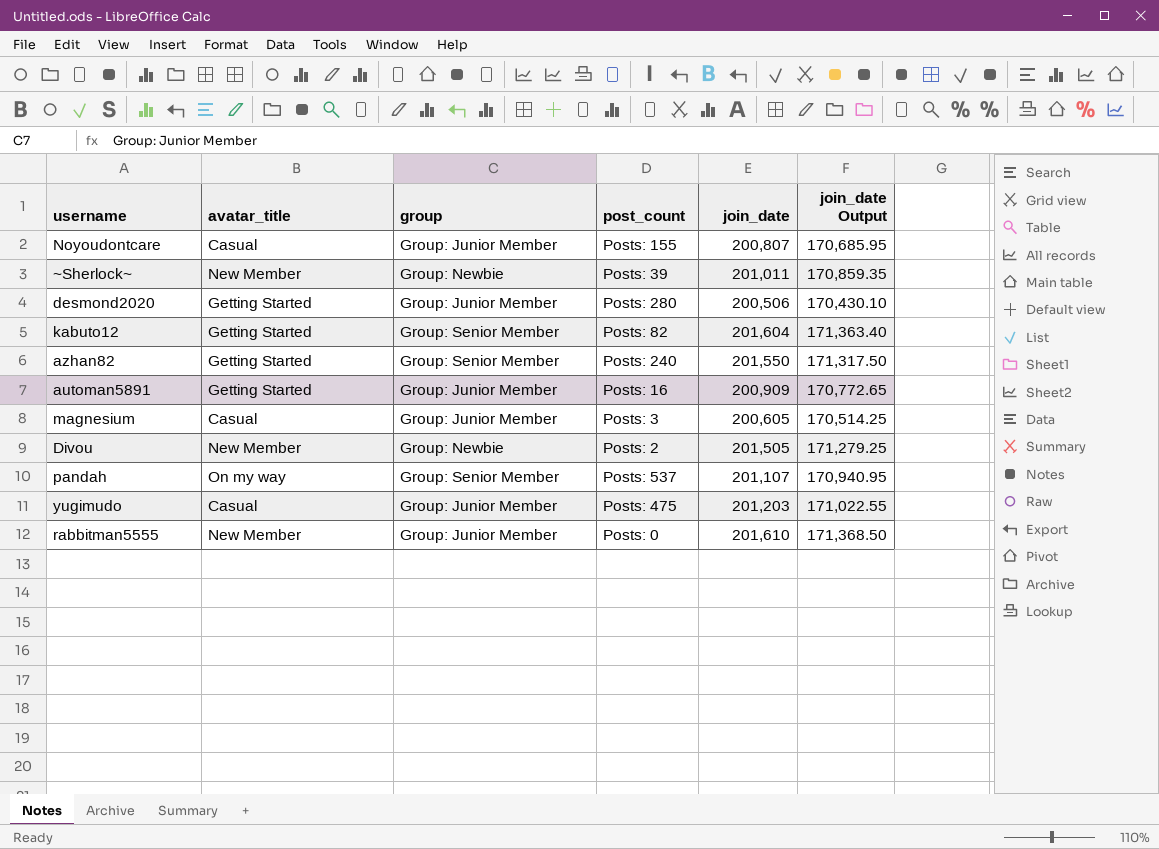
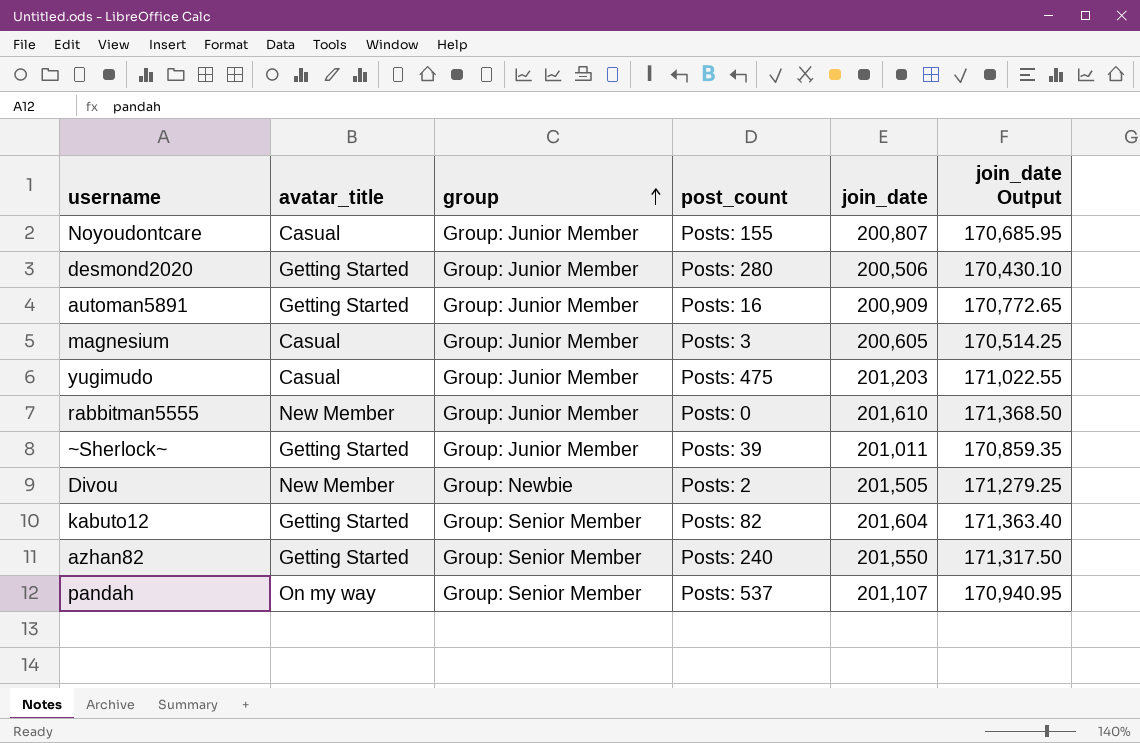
row order: none -> group ascending
~Sherlock~ | avatar_title: New Member -> Getting Started
~Sherlock~ | group: Group: Newbie -> Group: Junior Member

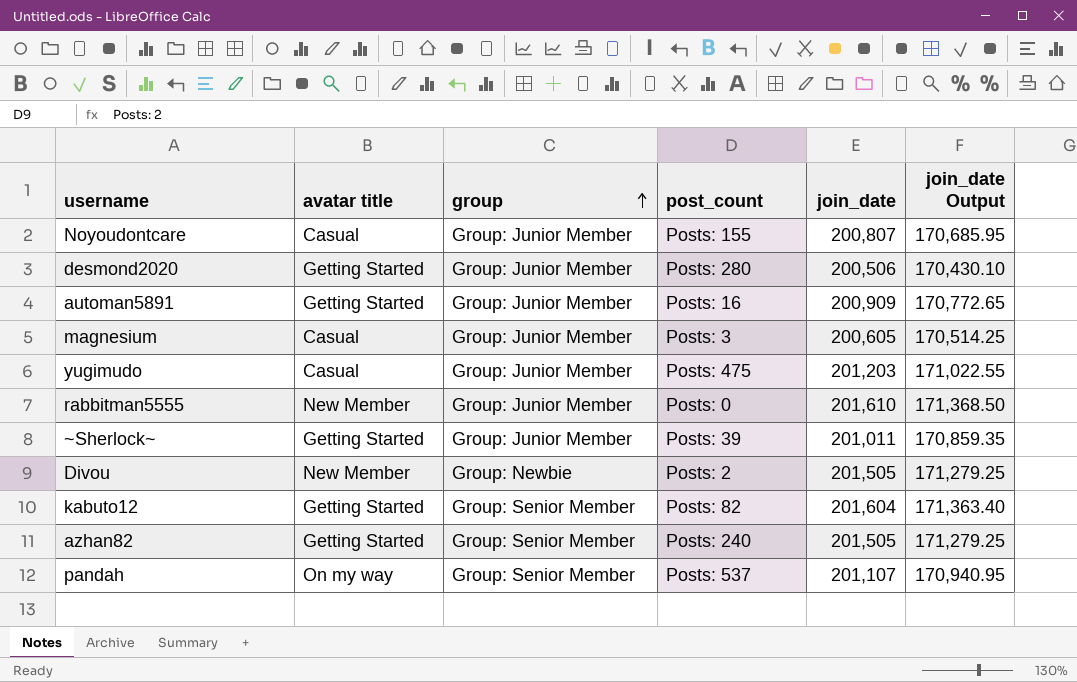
column name: avatar_title -> avatar title
azhan82 | join_date: 201,550 -> 201,505
azhan82 | join_date Output: 171,317.50 -> 171,279.25

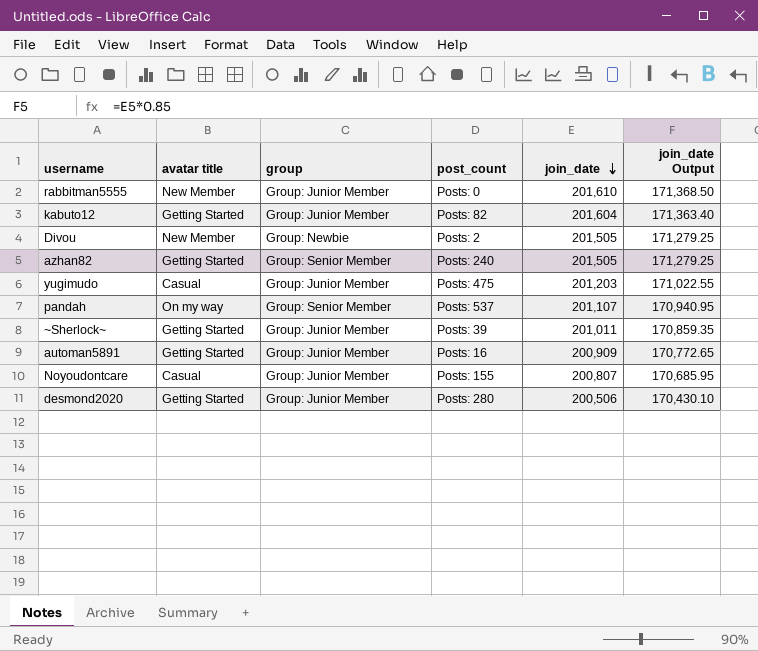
row order: group ascending -> join_date descending
row magnesium: Casual | Group: Junior Member | Posts: 3 | 200,605 | 170,514.25 -> none
kabuto12 | group: Group: Senior Member -> Group: Junior Member

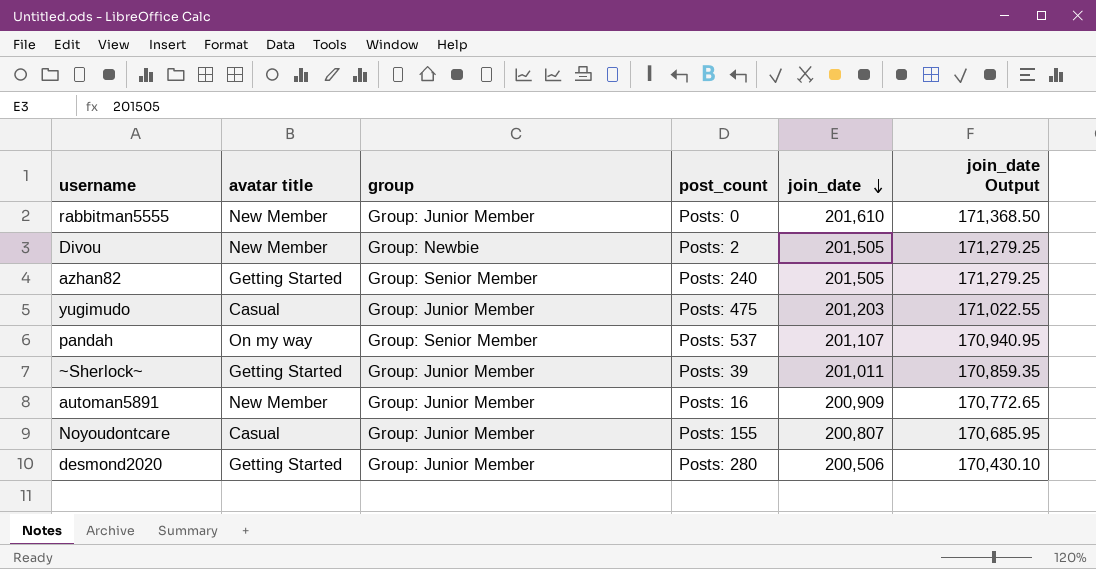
row kabuto12: Getting Started | Group: Junior Member | Posts: 82 | 201,604 | 171,363.40 -> none
automan5891 | avatar title: Getting Started -> New Member

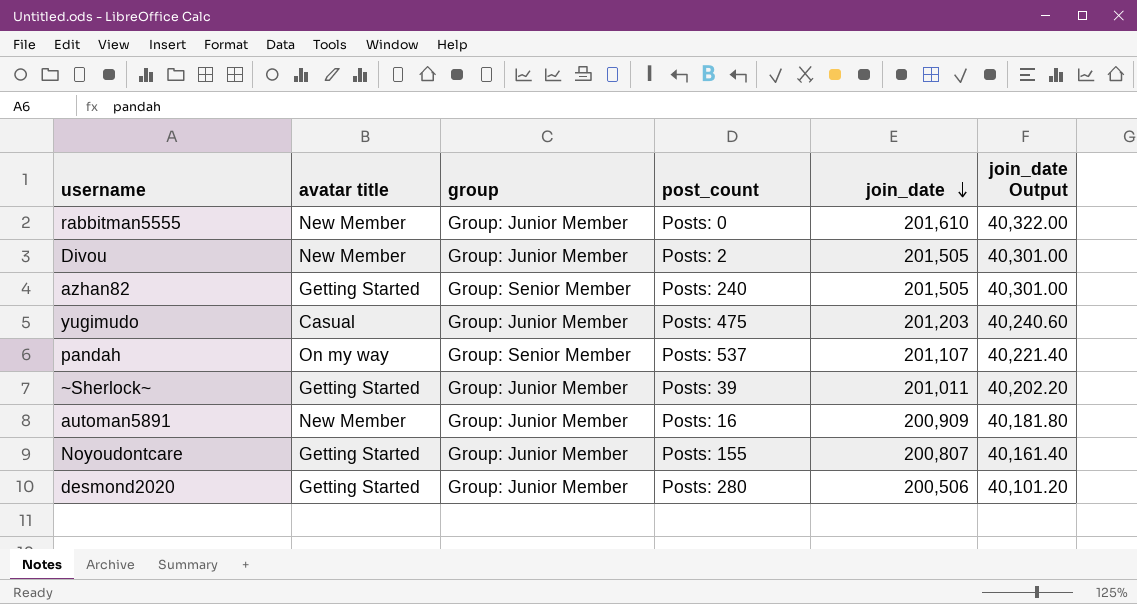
column join_date Output | formula: [join_date] * 0.85 -> [join_date] * 0.2
Divou | group: Group: Newbie -> Group: Junior Member
Noyoudontcare | avatar title: Casual -> Getting Started

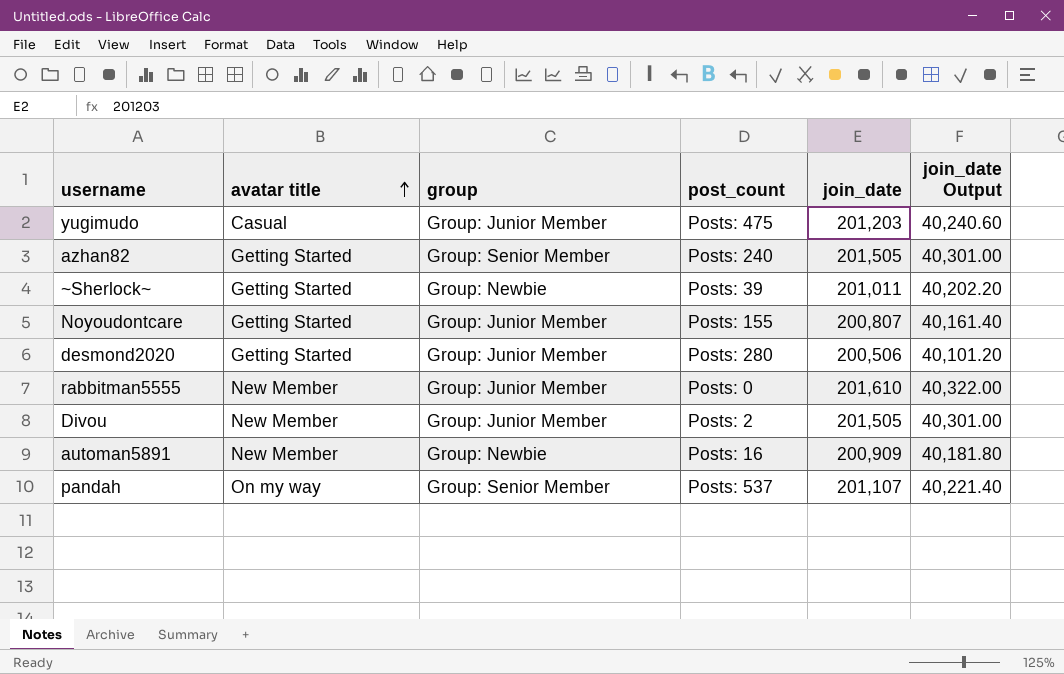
row order: join_date descending -> avatar title ascending
~Sherlock~ | group: Group: Junior Member -> Group: Newbie
automan5891 | group: Group: Junior Member -> Group: Newbie

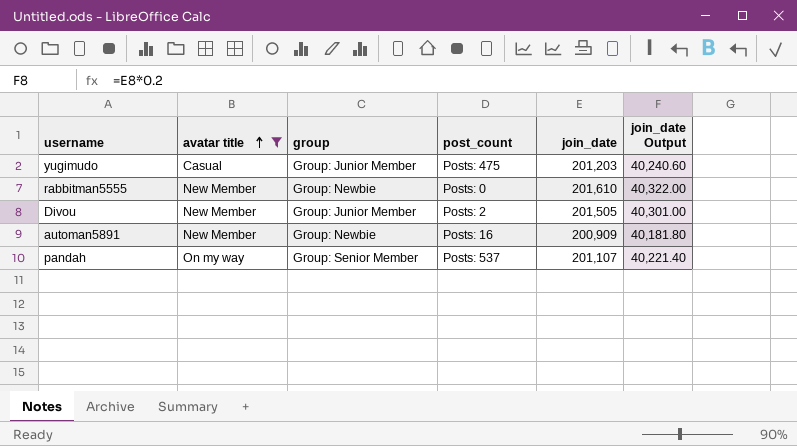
filter: none -> avatar title != Getting Started
rabbitman5555 | group: Group: Junior Member -> Group: Newbie

